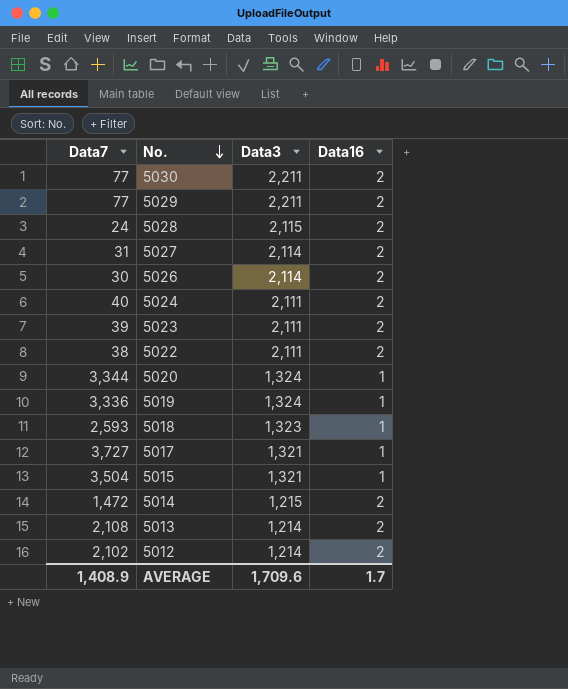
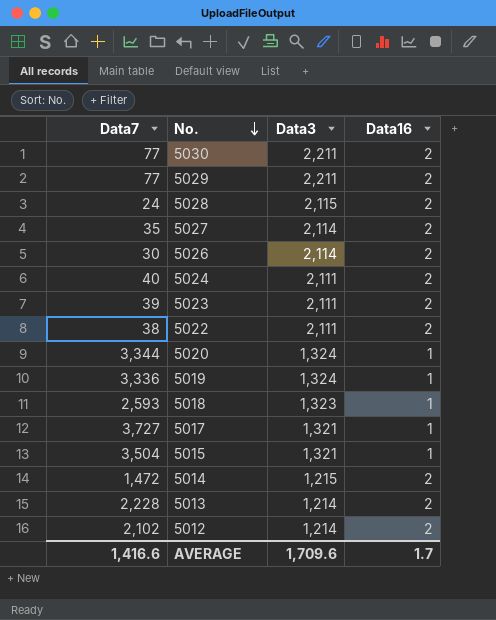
5027 | Data7: 31 -> 35
5013 | Data7: 2,108 -> 2,228
AVERAGE | Data7: 1,408.9 -> 1,416.6

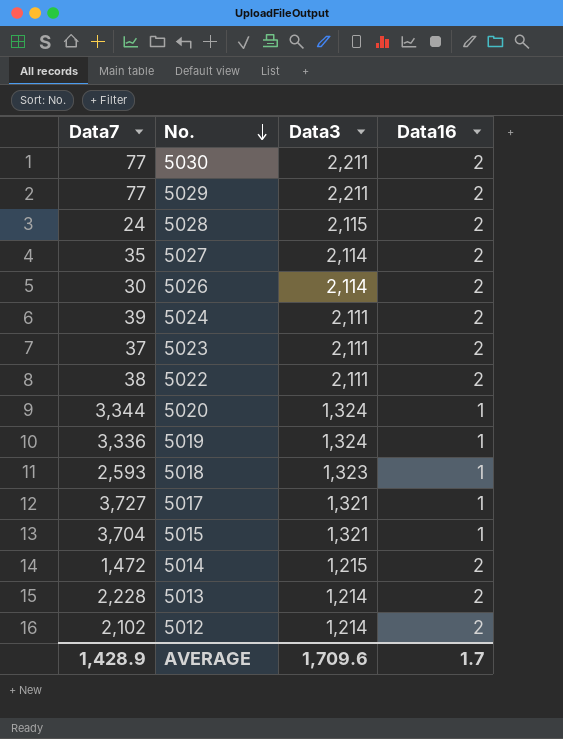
5024 | Data7: 40 -> 39
5023 | Data7: 39 -> 37
5015 | Data7: 3,504 -> 3,704
AVERAGE | Data7: 1,416.6 -> 1,428.9

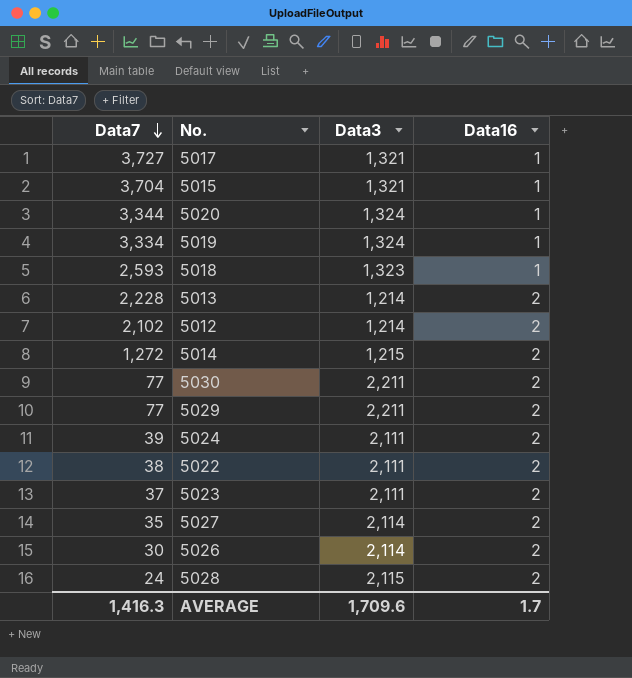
row order: No. descending -> Data7 descending
5019 | Data7: 3,336 -> 3,334
5014 | Data7: 1,472 -> 1,272
AVERAGE | Data7: 1,428.9 -> 1,416.3

